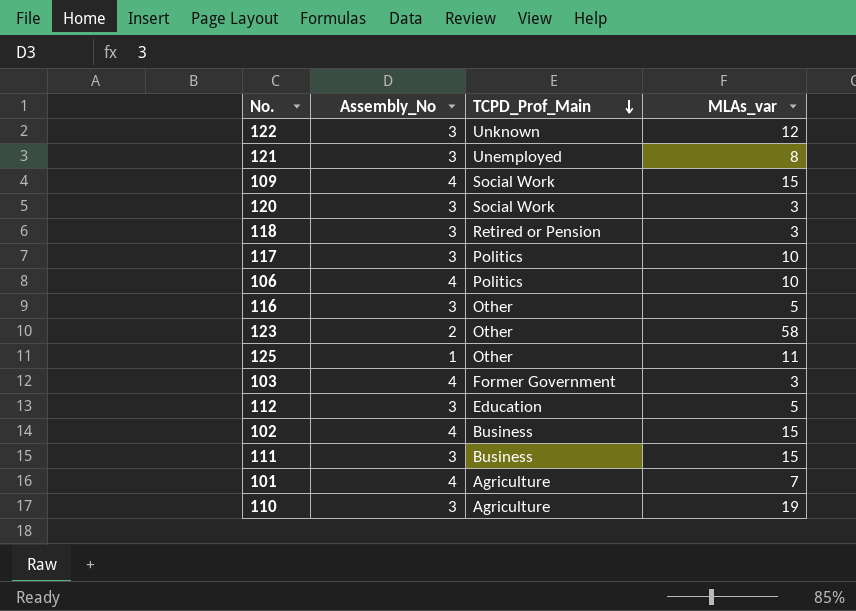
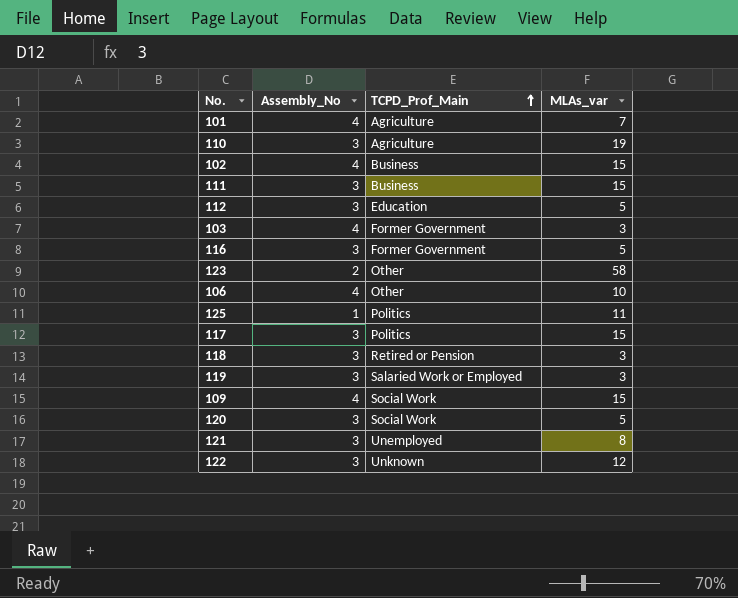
row order: TCPD_Prof_Main descending -> TCPD_Prof_Main ascending
116 | TCPD_Prof_Main: Other -> Former Government
106 | TCPD_Prof_Main: Politics -> Other
125 | TCPD_Prof_Main: Other -> Politics
117 | MLAs_var: 10 -> 15
row 119: none -> 3 | Salaried Work or Employed | 3
120 | MLAs_var: 3 -> 5

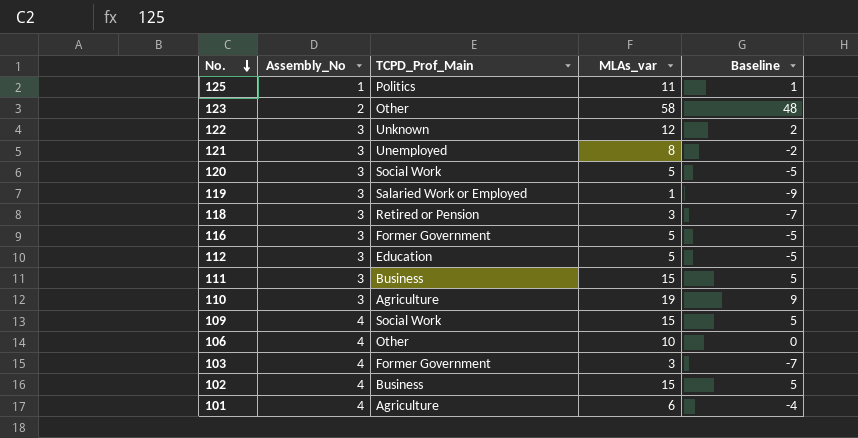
row order: TCPD_Prof_Main ascending -> No. descending
column Baseline | formula: none -> [MLAs_var] - 10
row 117: 3 | Politics | 15 -> none
119 | MLAs_var: 3 -> 1
101 | MLAs_var: 7 -> 6

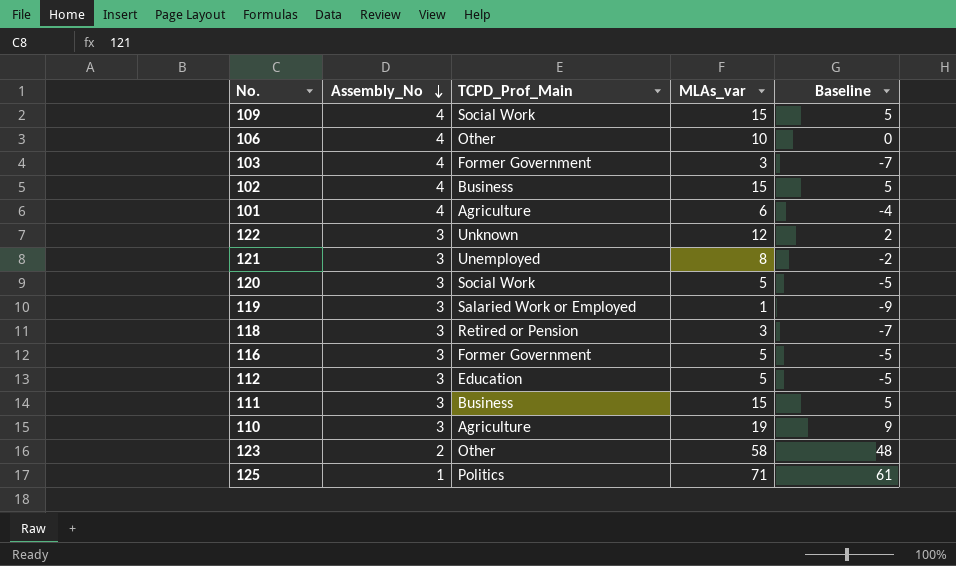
row order: No. descending -> Assembly_No descending
125 | MLAs_var: 11 -> 71
125 | Baseline: 1 -> 61

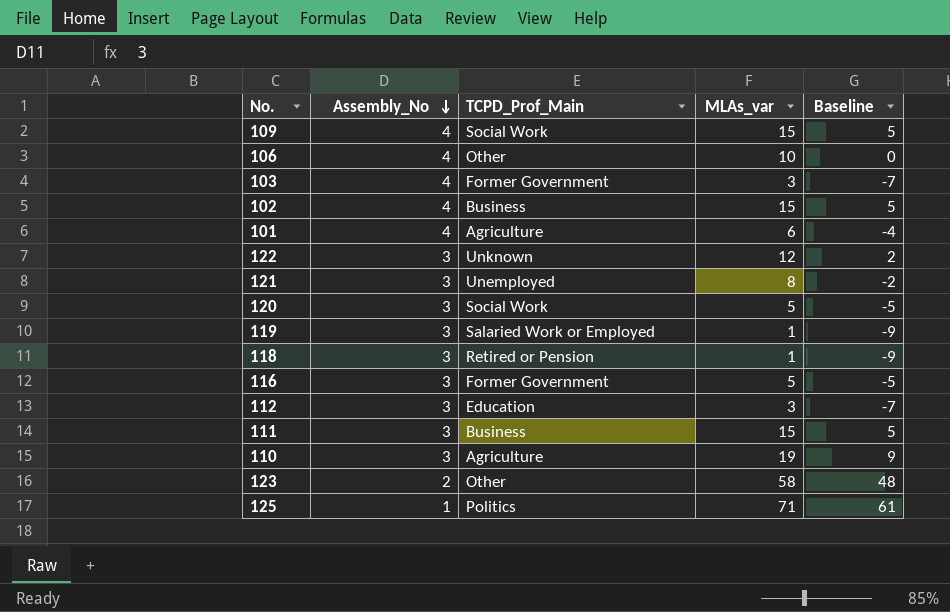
118 | MLAs_var: 3 -> 1
118 | Baseline: -7 -> -9
112 | MLAs_var: 5 -> 3
112 | Baseline: -5 -> -7

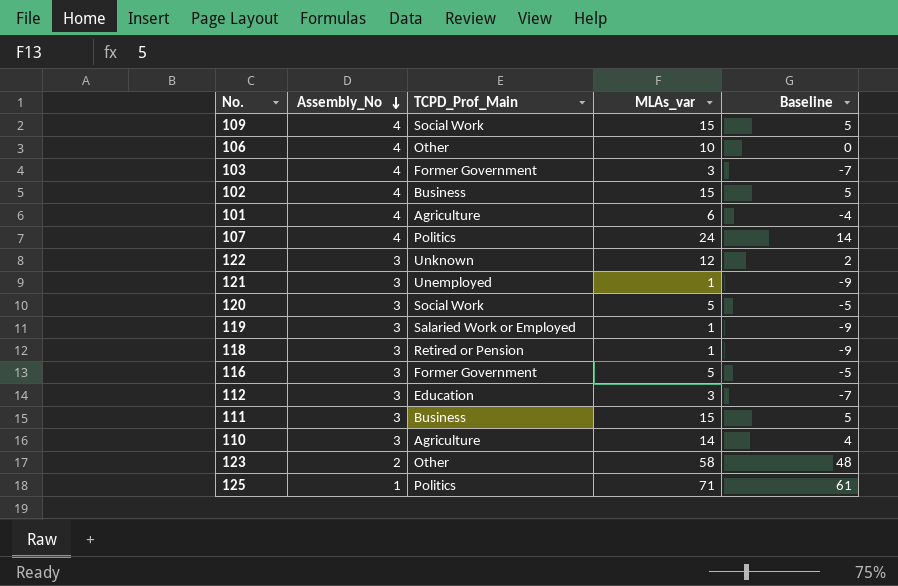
row 107: none -> 4 | Politics | 24 | 14
121 | MLAs_var: 8 -> 1
121 | Baseline: -2 -> -9
110 | MLAs_var: 19 -> 14
110 | Baseline: 9 -> 4

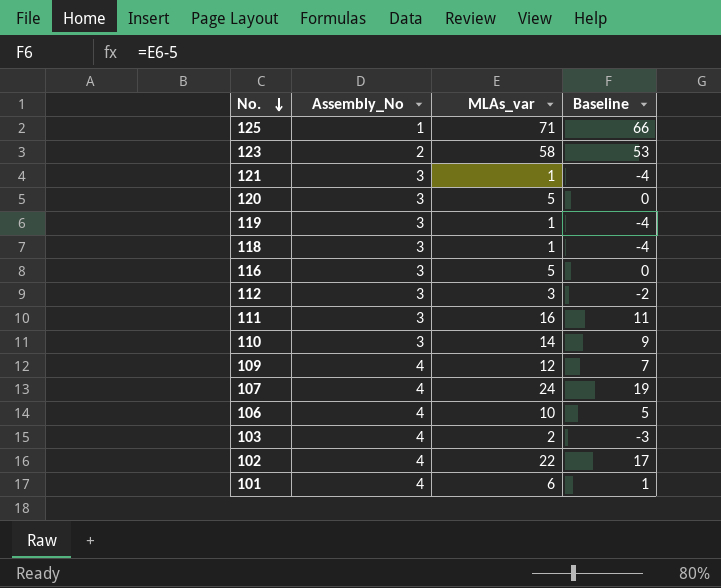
row order: Assembly_No descending -> No. descending
column TCPD_Prof_Main | position: 3 -> none
column Baseline | formula: [MLAs_var] - 10 -> [MLAs_var] - 5
row 122: 3 | Unknown | 12 | 2 -> none
111 | MLAs_var: 15 -> 16
109 | MLAs_var: 15 -> 12
103 | MLAs_var: 3 -> 2
102 | MLAs_var: 15 -> 22

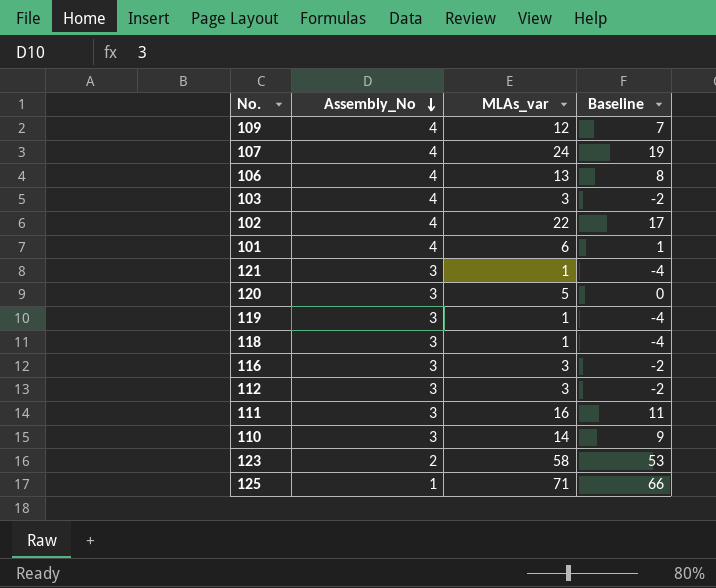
row order: No. descending -> Assembly_No descending
106 | MLAs_var: 10 -> 13
106 | Baseline: 5 -> 8
103 | MLAs_var: 2 -> 3
103 | Baseline: -3 -> -2
116 | MLAs_var: 5 -> 3
116 | Baseline: 0 -> -2

